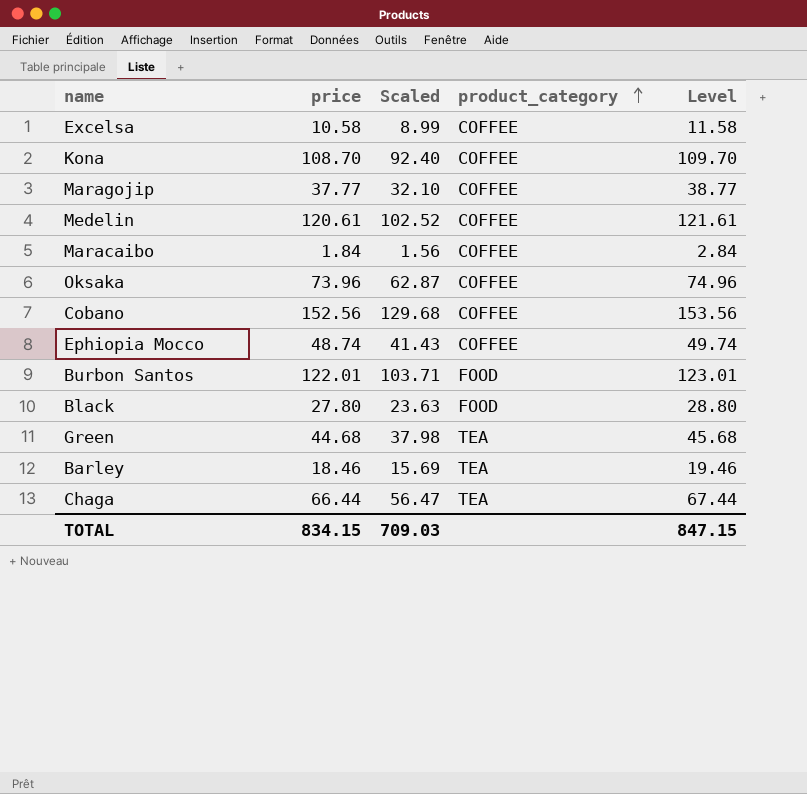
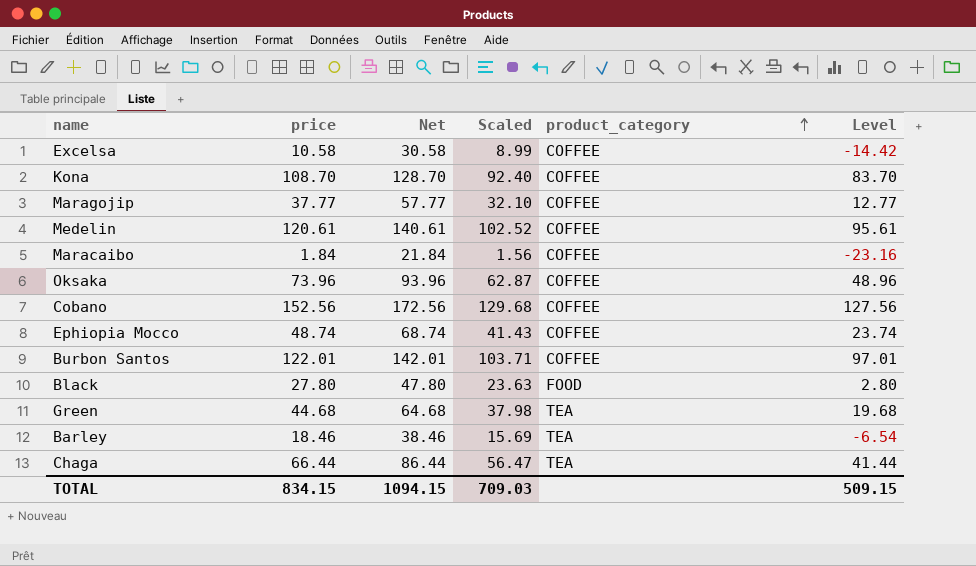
column Net | formula: none -> [price] + 20
column Level | formula: [price] + 1 -> [price] - 25
Burbon Santos | product_category: FOOD -> COFFEE
TOTAL | Level: 847.15 -> 509.15

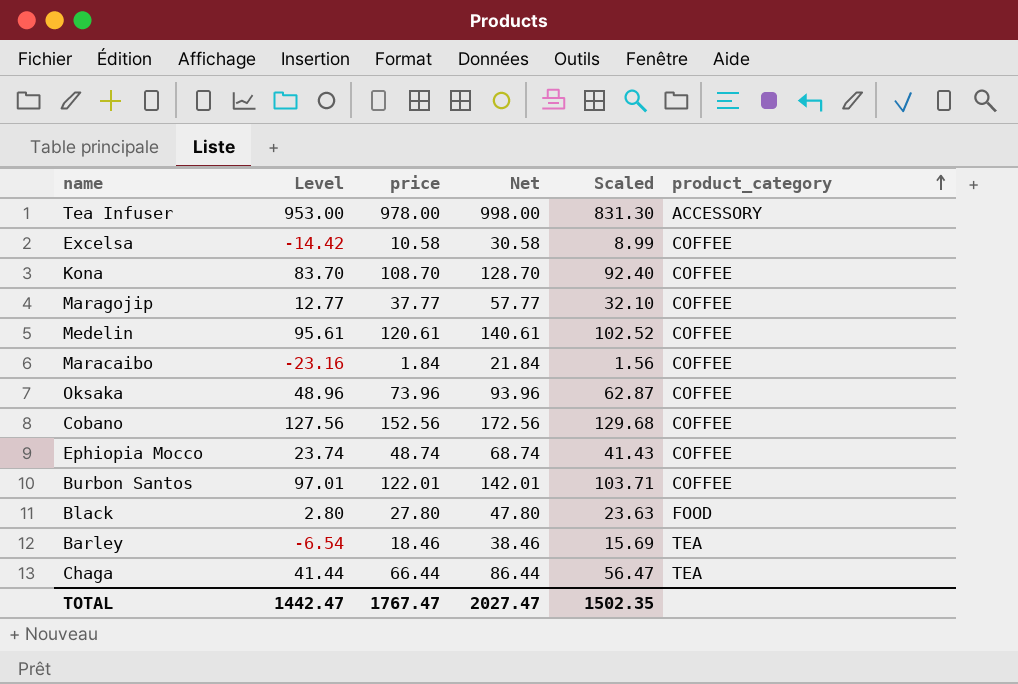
column Level | position: 6 -> 2
row Green: 44.68 | 64.68 | 37.98 | TEA | 19.68 -> none
row Tea Infuser: none -> 953.00 | 978.00 | 998.00 | 831.30 | ACCESSORY
TOTAL | Level: 509.15 -> 1442.47
TOTAL | price: 834.15 -> 1767.47
TOTAL | Net: 1094.15 -> 2027.47
TOTAL | Scaled: 709.03 -> 1502.35

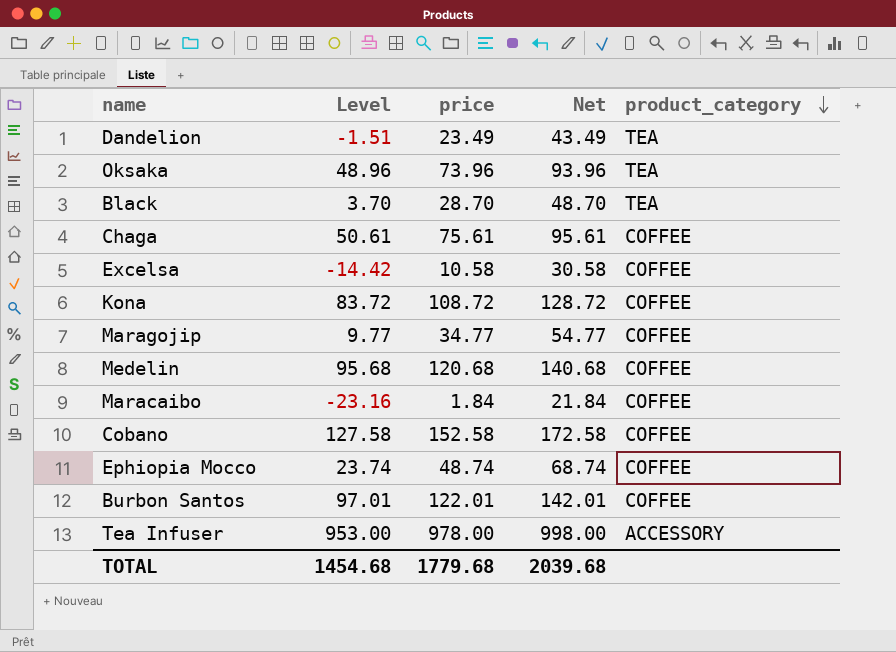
row order: product_category ascending -> product_category descending
column Scaled | formula: [price] * 0.85 -> none
row Barley: -6.54 | 18.46 | 38.46 | 15.69 | TEA -> none
row Dandelion: none -> -1.51 | 23.49 | 43.49 | TEA
Oksaka | product_category: COFFEE -> TEA
Black | Level: 2.80 -> 3.70
Black | price: 27.80 -> 28.70
Black | Net: 47.80 -> 48.70
Black | product_category: FOOD -> TEA
Chaga | Level: 41.44 -> 50.61
Chaga | price: 66.44 -> 75.61
Chaga | Net: 86.44 -> 95.61
Chaga | product_category: TEA -> COFFEE
Kona | Level: 83.70 -> 83.72
Kona | price: 108.70 -> 108.72
Kona | Net: 128.70 -> 128.72
Maragojip | Level: 12.77 -> 9.77
Maragojip | price: 37.77 -> 34.77
Maragojip | Net: 57.77 -> 54.77
Medelin | Level: 95.61 -> 95.68
Medelin | price: 120.61 -> 120.68
Medelin | Net: 140.61 -> 140.68
Cobano | Level: 127.56 -> 127.58
Cobano | price: 152.56 -> 152.58
Cobano | Net: 172.56 -> 172.58
TOTAL | Level: 1442.47 -> 1454.68
TOTAL | price: 1767.47 -> 1779.68
TOTAL | Net: 2027.47 -> 2039.68

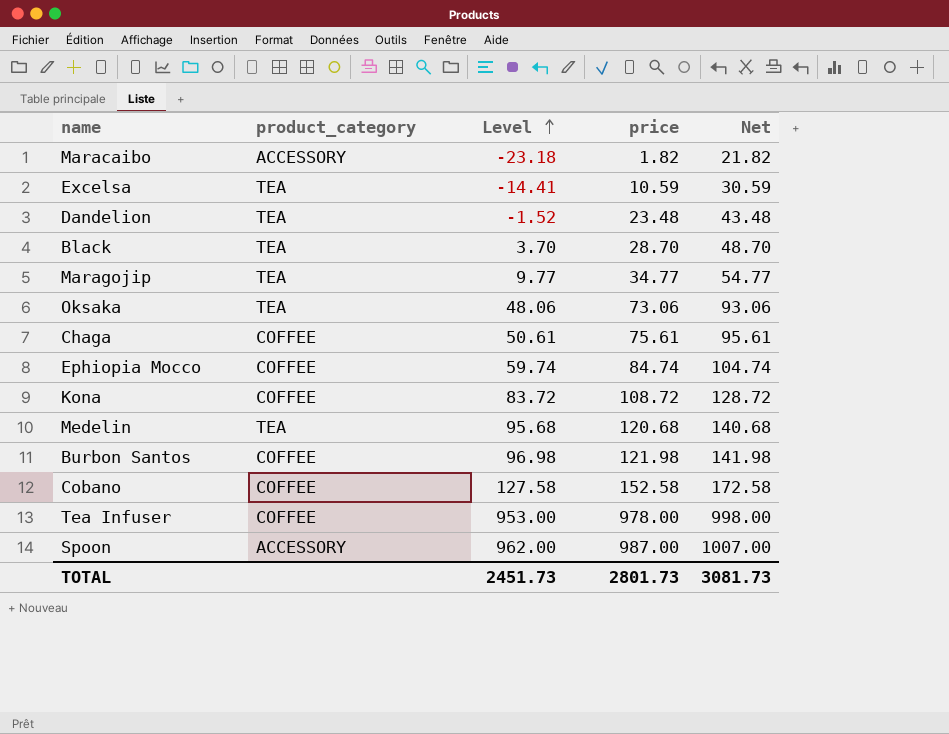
row order: product_category descending -> Level ascending
column product_category | position: 5 -> 2
Maracaibo | product_category: COFFEE -> ACCESSORY
Maracaibo | Level: -23.16 -> -23.18
Maracaibo | price: 1.84 -> 1.82
Maracaibo | Net: 21.84 -> 21.82
Excelsa | product_category: COFFEE -> TEA
Excelsa | Level: -14.42 -> -14.41
Excelsa | price: 10.58 -> 10.59
Excelsa | Net: 30.58 -> 30.59
Dandelion | Level: -1.51 -> -1.52
Dandelion | price: 23.49 -> 23.48
Dandelion | Net: 43.49 -> 43.48
Maragojip | product_category: COFFEE -> TEA
Oksaka | Level: 48.96 -> 48.06
Oksaka | price: 73.96 -> 73.06
Oksaka | Net: 93.96 -> 93.06
Ephiopia Mocco | Level: 23.74 -> 59.74
Ephiopia Mocco | price: 48.74 -> 84.74
Ephiopia Mocco | Net: 68.74 -> 104.74
Medelin | product_category: COFFEE -> TEA
Burbon Santos | Level: 97.01 -> 96.98
Burbon Santos | price: 122.01 -> 121.98
Burbon Santos | Net: 142.01 -> 141.98
Tea Infuser | product_category: ACCESSORY -> COFFEE
row Spoon: none -> ACCESSORY | 962.00 | 987.00 | 1007.00
TOTAL | Level: 1454.68 -> 2451.73
TOTAL | price: 1779.68 -> 2801.73
TOTAL | Net: 2039.68 -> 3081.73

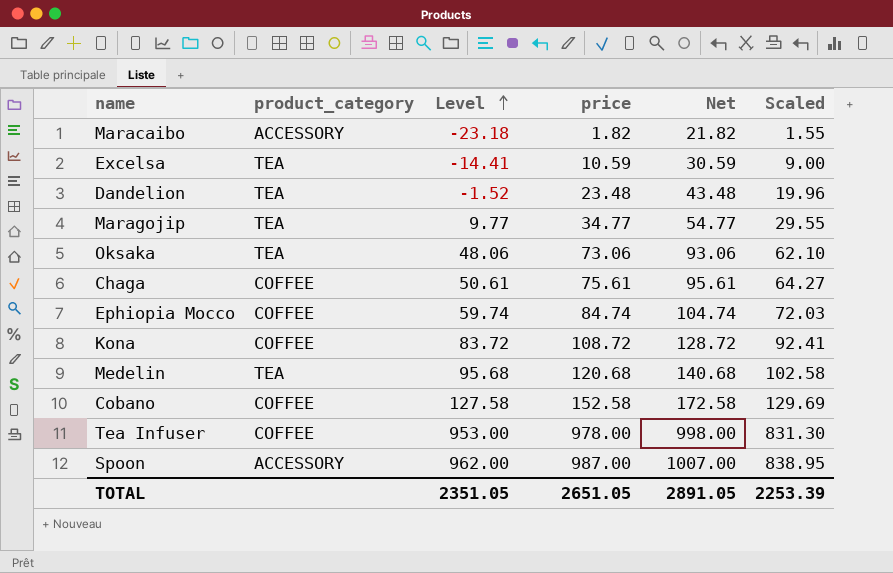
column Scaled | formula: none -> [price] * 0.85
row Black: TEA | 3.70 | 28.70 | 48.70 -> none
row Burbon Santos: COFFEE | 96.98 | 121.98 | 141.98 -> none
TOTAL | Level: 2451.73 -> 2351.05
TOTAL | price: 2801.73 -> 2651.05
TOTAL | Net: 3081.73 -> 2891.05

